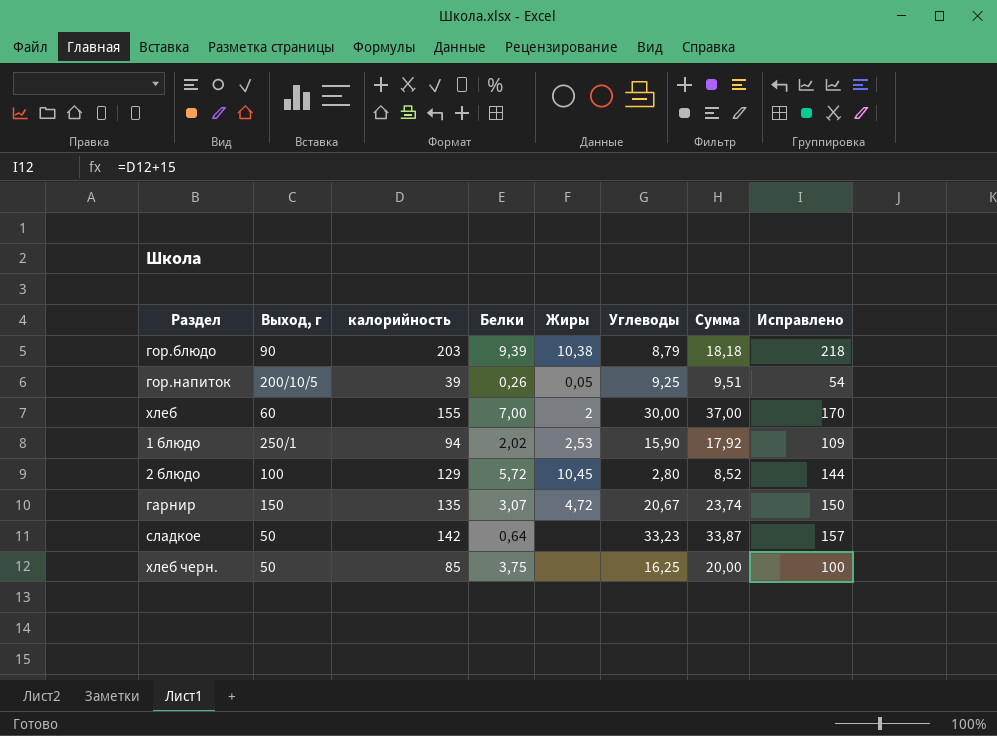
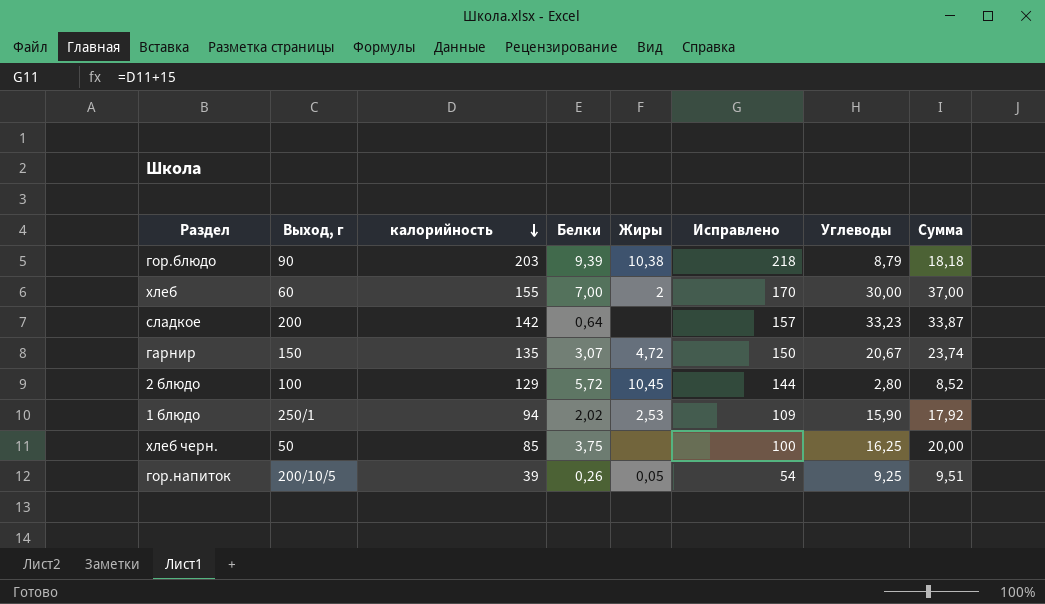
row order: none -> калорийность descending
column Исправлено | position: 8 -> 6
сладкое | Выход, г: 50 -> 200

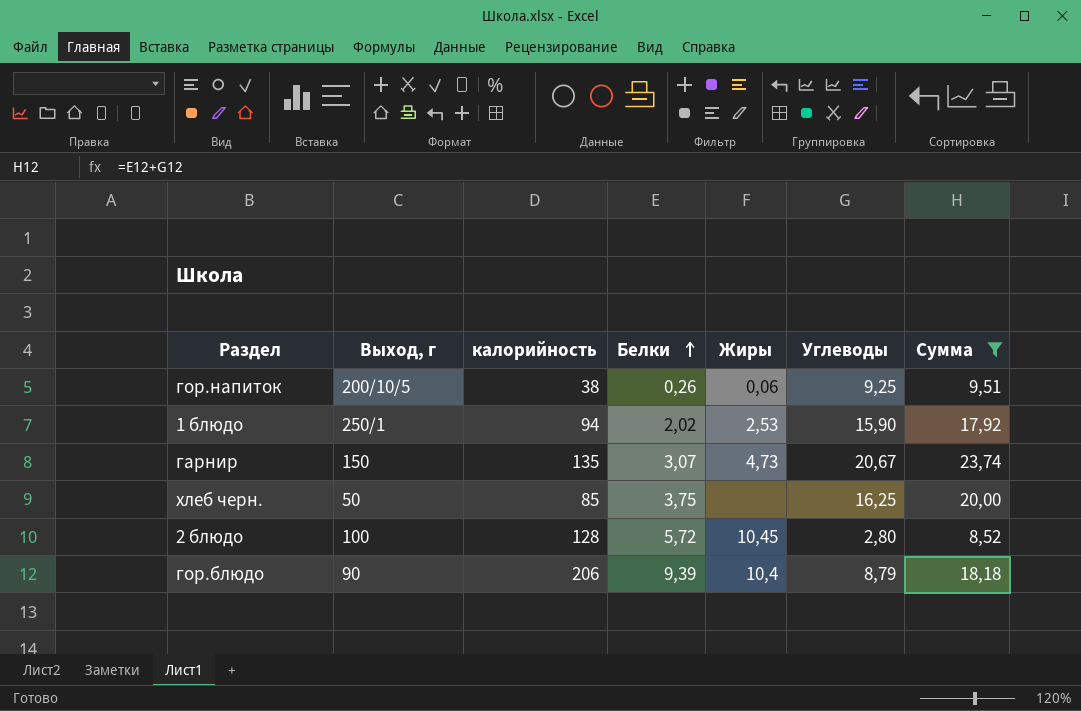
filter: none -> Сумма <= 23,74
row order: калорийность descending -> Белки ascending
column Исправлено | formula: [калорийность] + 15 -> none
гор.напиток | калорийность: 39 -> 38
гор.напиток | Жиры: 0,05 -> 0,06
гарнир | Жиры: 4,72 -> 4,73
2 блюдо | калорийность: 129 -> 128
гор.блюдо | калорийность: 203 -> 206
гор.блюдо | Жиры: 10,38 -> 10,4

